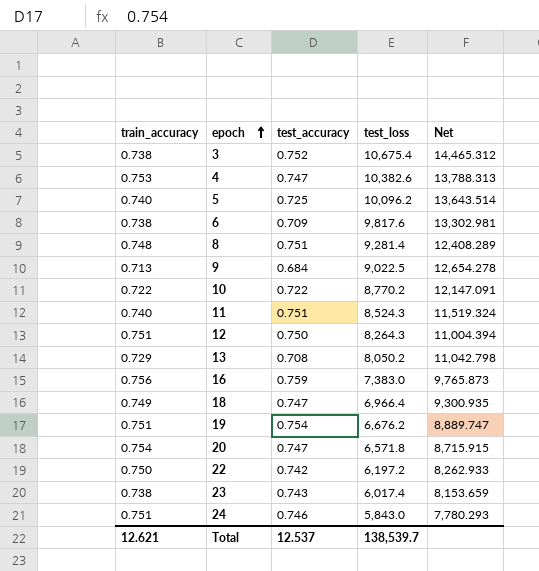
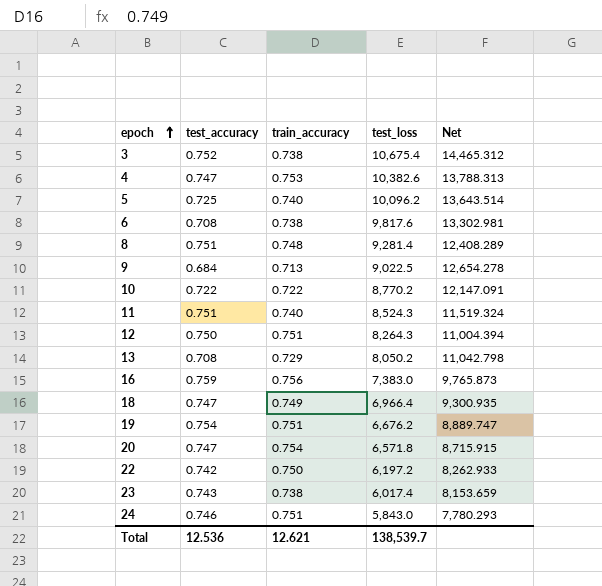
column train_accuracy | position: 1 -> 3
6 | test_accuracy: 0.709 -> 0.708
Total | test_accuracy: 12.537 -> 12.536

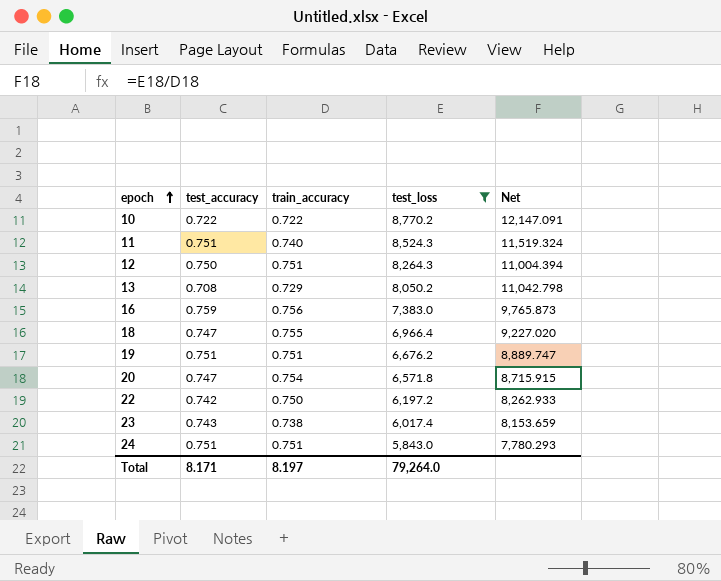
filter: none -> test_loss <= 8,770.2
18 | train_accuracy: 0.749 -> 0.755
18 | Net: 9,300.935 -> 9,227.020
19 | test_accuracy: 0.754 -> 0.751
24 | test_accuracy: 0.746 -> 0.751
Total | test_accuracy: 12.536 -> 8.171
Total | train_accuracy: 12.621 -> 8.197
Total | test_loss: 138,539.7 -> 79,264.0

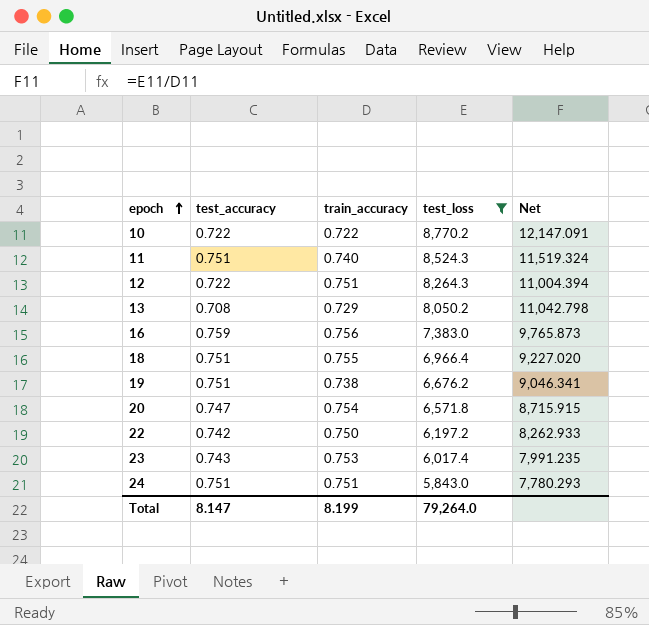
12 | test_accuracy: 0.750 -> 0.722
18 | test_accuracy: 0.747 -> 0.751
19 | train_accuracy: 0.751 -> 0.738
19 | Net: 8,889.747 -> 9,046.341
23 | train_accuracy: 0.738 -> 0.753
23 | Net: 8,153.659 -> 7,991.235
Total | test_accuracy: 8.171 -> 8.147
Total | train_accuracy: 8.197 -> 8.199

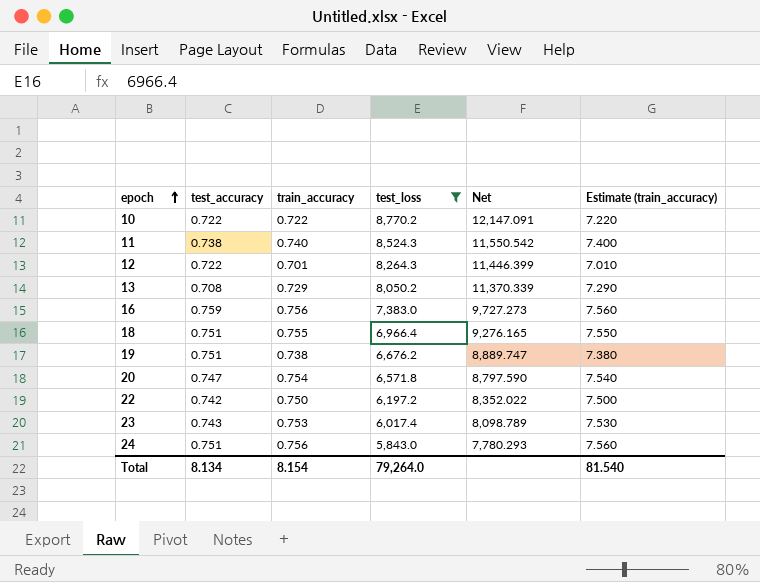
column Net | formula: [test_loss] / [train_accuracy] -> [test_loss] / [test_accuracy]
column Estimate (train_accuracy) | formula: none -> [train_accuracy] * 10
11 | test_accuracy: 0.751 -> 0.738
12 | train_accuracy: 0.751 -> 0.701
24 | train_accuracy: 0.751 -> 0.756
Total | test_accuracy: 8.147 -> 8.134
Total | train_accuracy: 8.199 -> 8.154

